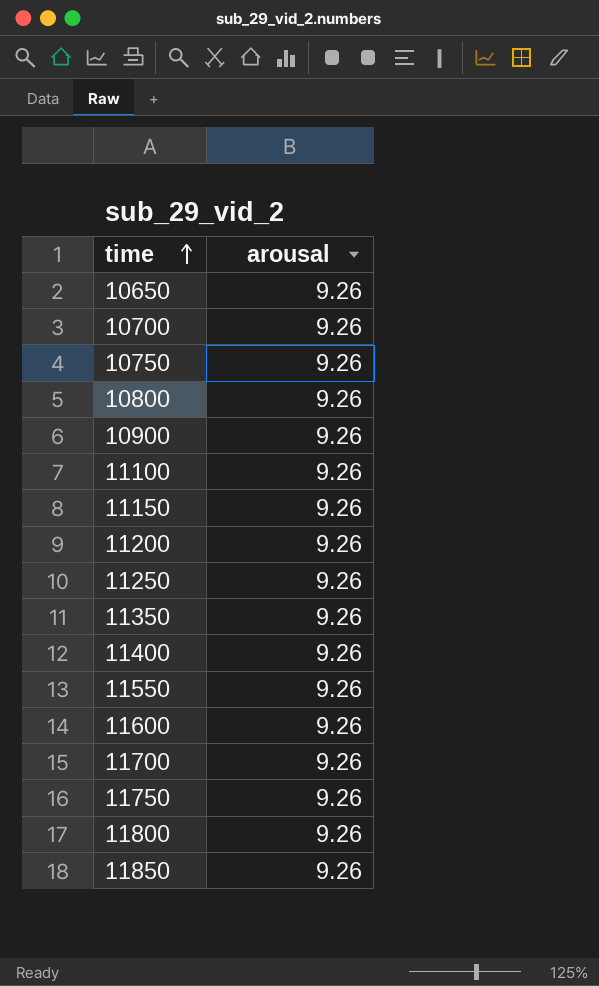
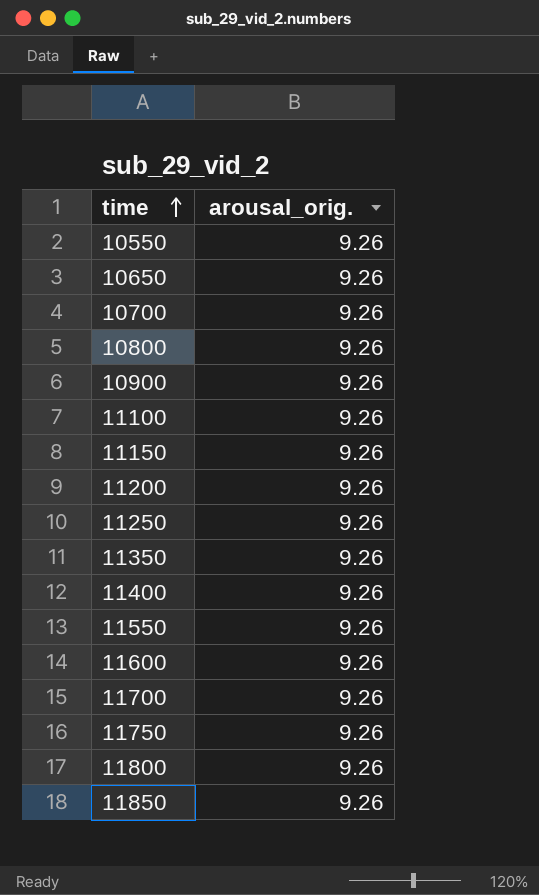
column name: arousal -> arousal_orig.
row 10750: 9.26 -> none
row 10550: none -> 9.26

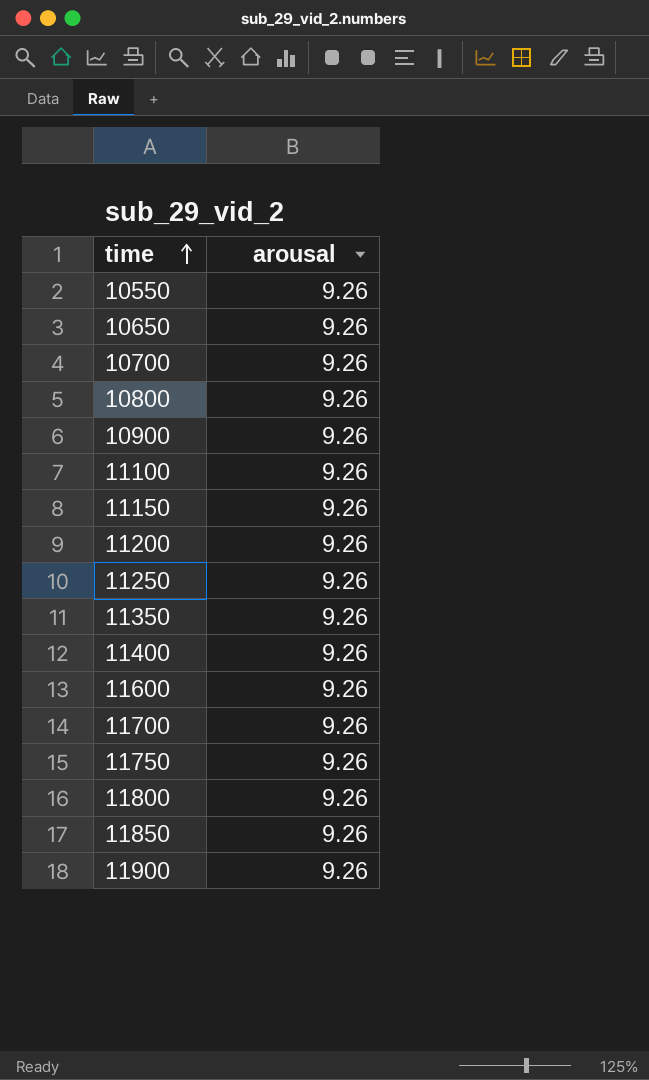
column name: arousal_orig. -> arousal
row 11550: 9.26 -> none
row 11900: none -> 9.26

